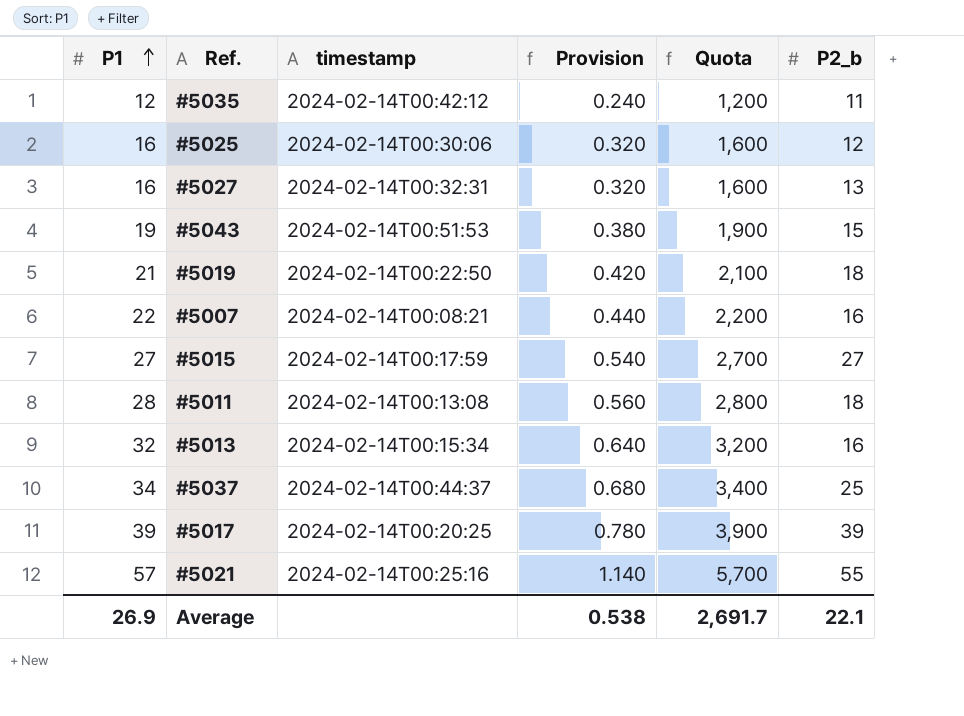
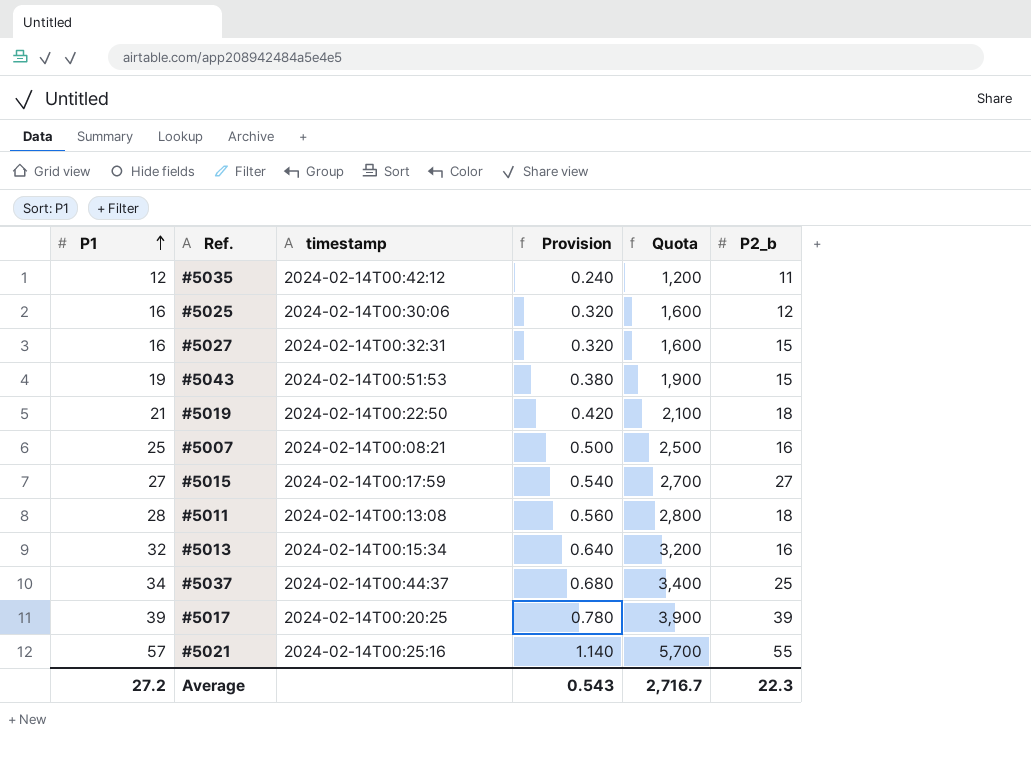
#5027 | P2_b: 13 -> 15
#5007 | P1: 22 -> 25
#5007 | Provision: 0.440 -> 0.500
#5007 | Quota: 2,200 -> 2,500
Average | P1: 26.9 -> 27.2
Average | Provision: 0.538 -> 0.543
Average | Quota: 2,691.7 -> 2,716.7
Average | P2_b: 22.1 -> 22.3

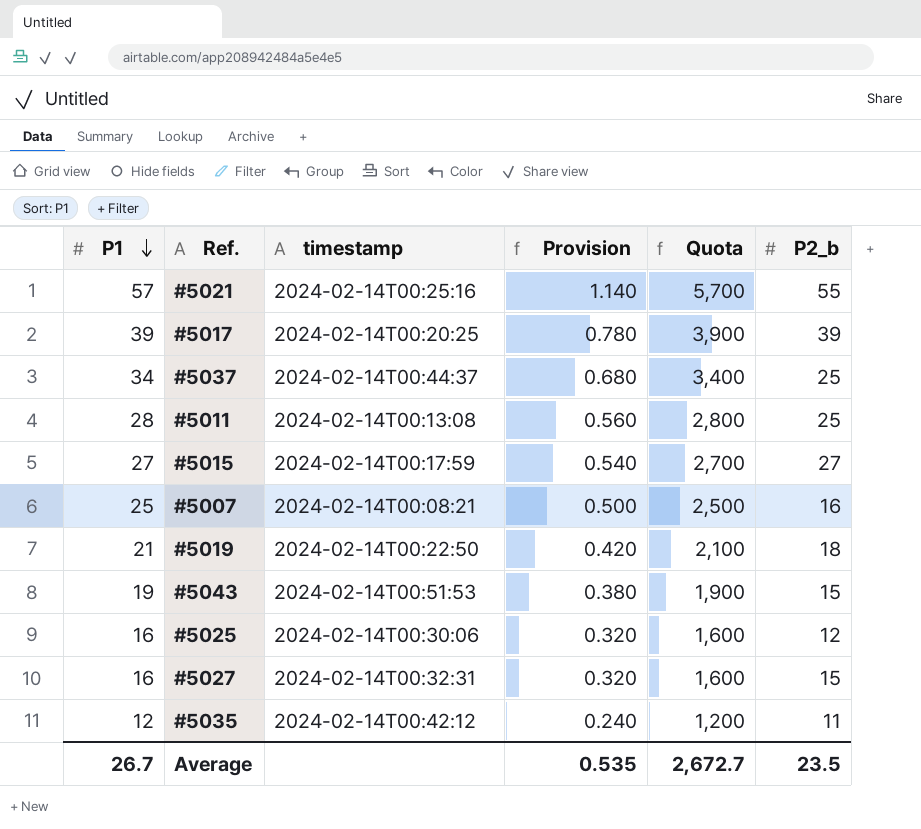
row order: P1 ascending -> P1 descending
row #5013: 32 | 2024-02-14T00:15:34 | 0.640 | 3,200 | 16 -> none
#5011 | P2_b: 18 -> 25
Average | P1: 27.2 -> 26.7
Average | Provision: 0.543 -> 0.535
Average | Quota: 2,716.7 -> 2,672.7
Average | P2_b: 22.3 -> 23.5

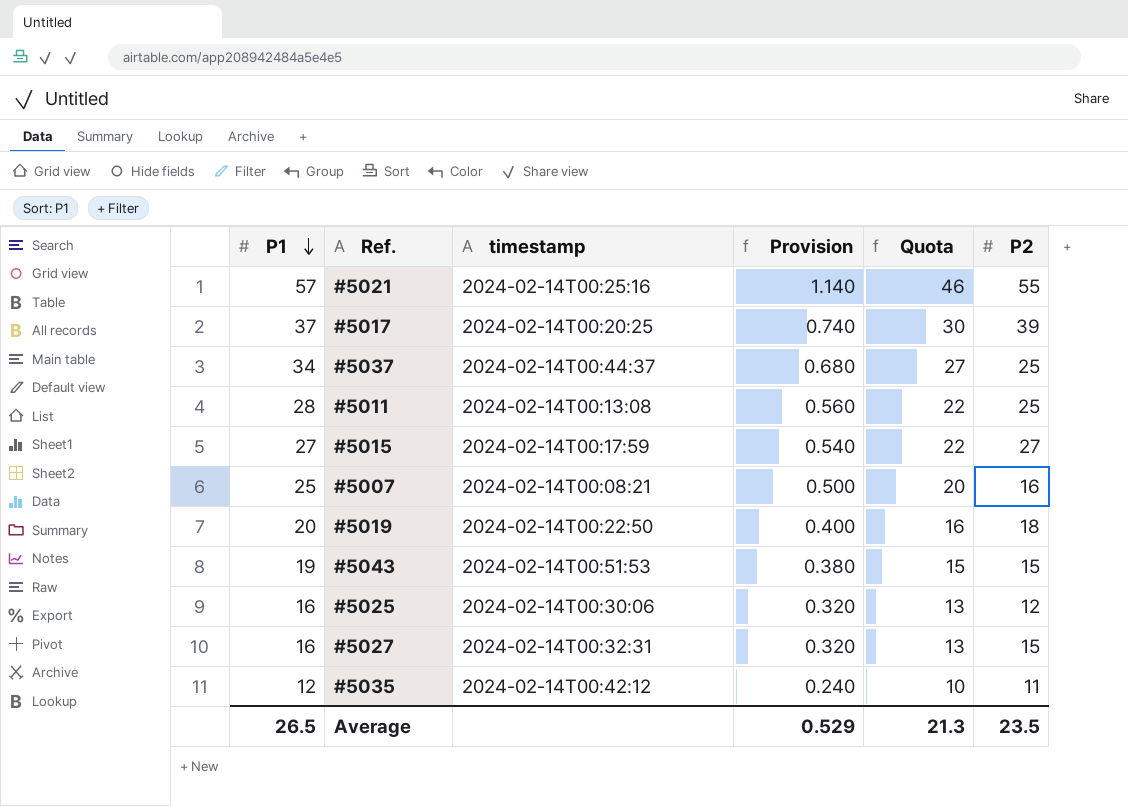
column Quota | formula: [P1] * 100 -> [P1] * 0.8
column name: P2_b -> P2
#5017 | P1: 39 -> 37
#5017 | Provision: 0.780 -> 0.740
#5019 | P1: 21 -> 20
#5019 | Provision: 0.420 -> 0.400
Average | P1: 26.7 -> 26.5
Average | Provision: 0.535 -> 0.529
Average | Quota: 2,672.7 -> 21.3

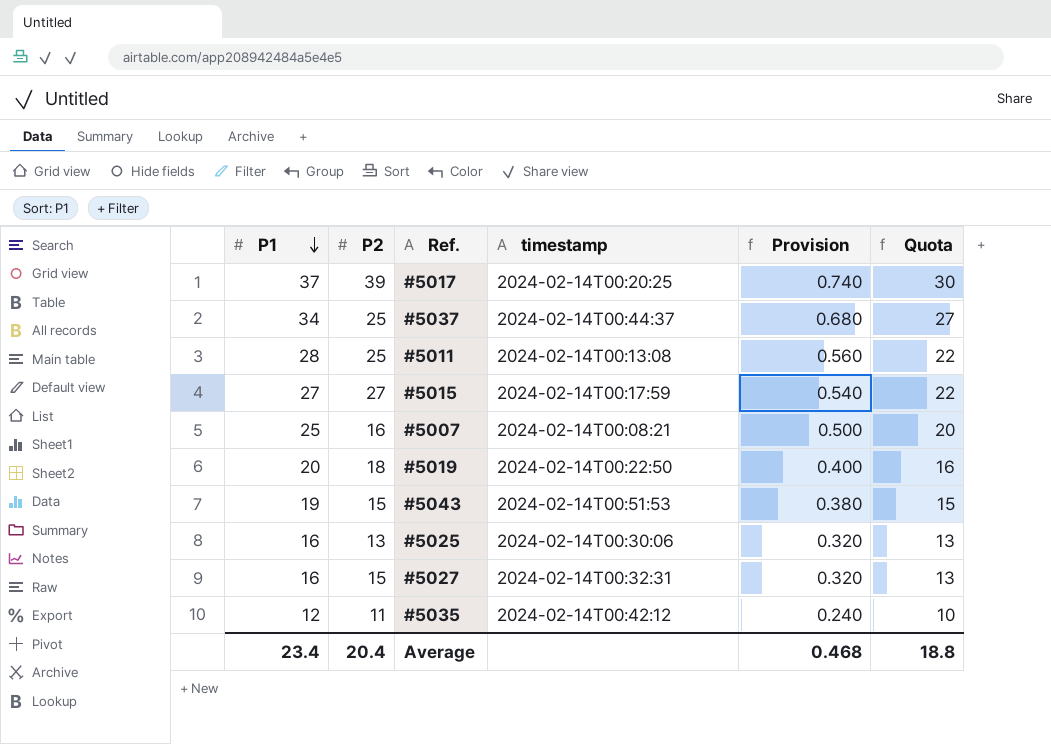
column P2 | position: 6 -> 2
row #5021: 57 | 2024-02-14T00:25:16 | 1.140 | 46 | 55 -> none
#5025 | P2: 12 -> 13
Average | P1: 26.5 -> 23.4
Average | P2: 23.5 -> 20.4
Average | Provision: 0.529 -> 0.468
Average | Quota: 21.3 -> 18.8

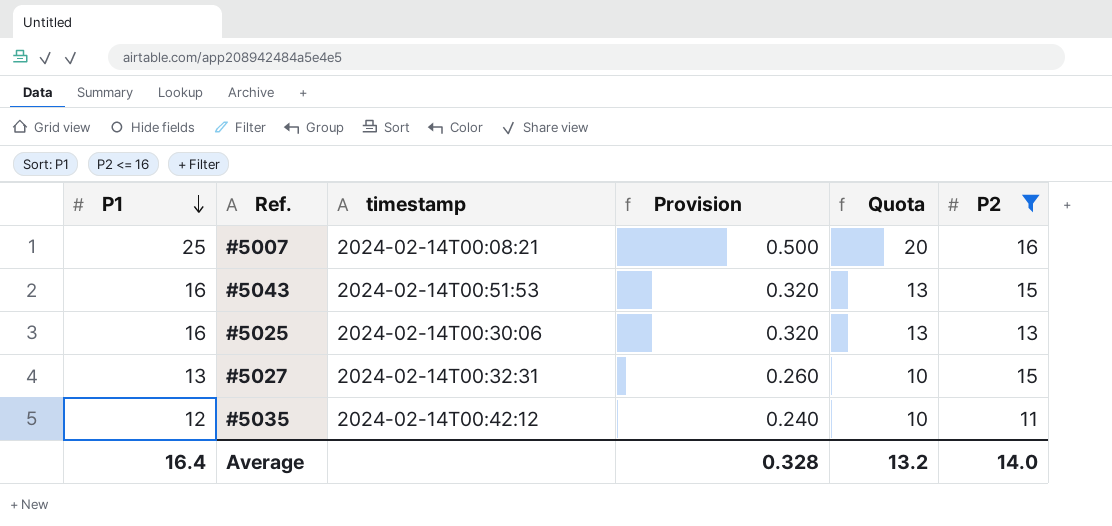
filter: none -> P2 <= 16
column P2 | position: 2 -> 6
#5043 | P1: 19 -> 16
#5043 | Provision: 0.380 -> 0.320
#5043 | Quota: 15 -> 13
#5027 | P1: 16 -> 13
#5027 | Provision: 0.320 -> 0.260
#5027 | Quota: 13 -> 10
Average | P1: 23.4 -> 16.4
Average | Provision: 0.468 -> 0.328
Average | Quota: 18.8 -> 13.2
Average | P2: 20.4 -> 14.0

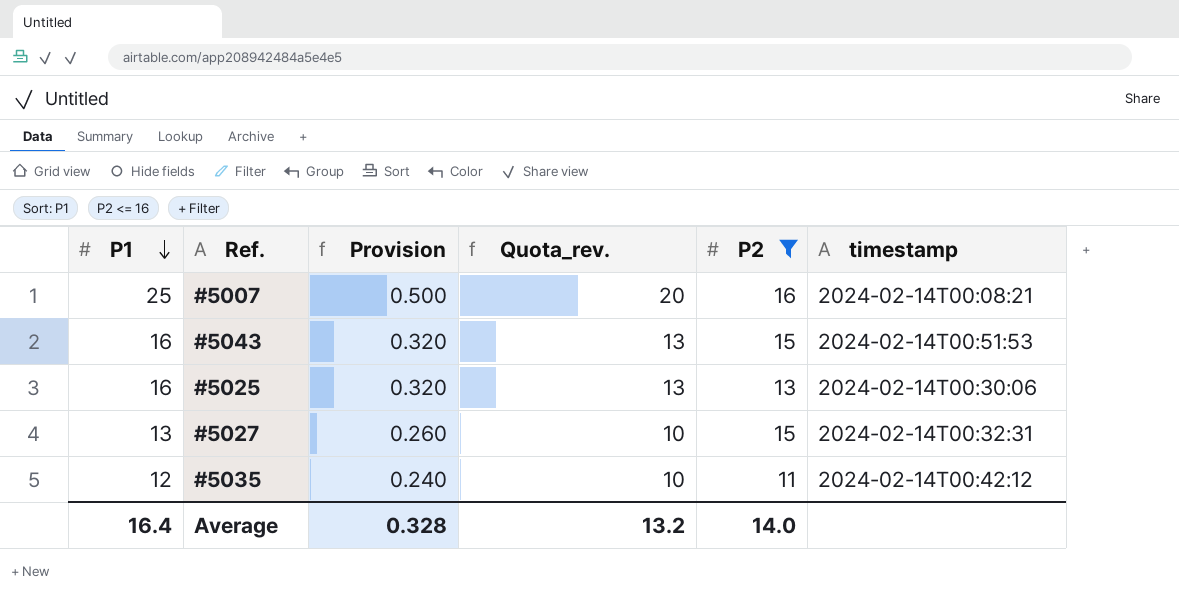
column name: Quota -> Quota_rev.
column timestamp | position: 3 -> 6

